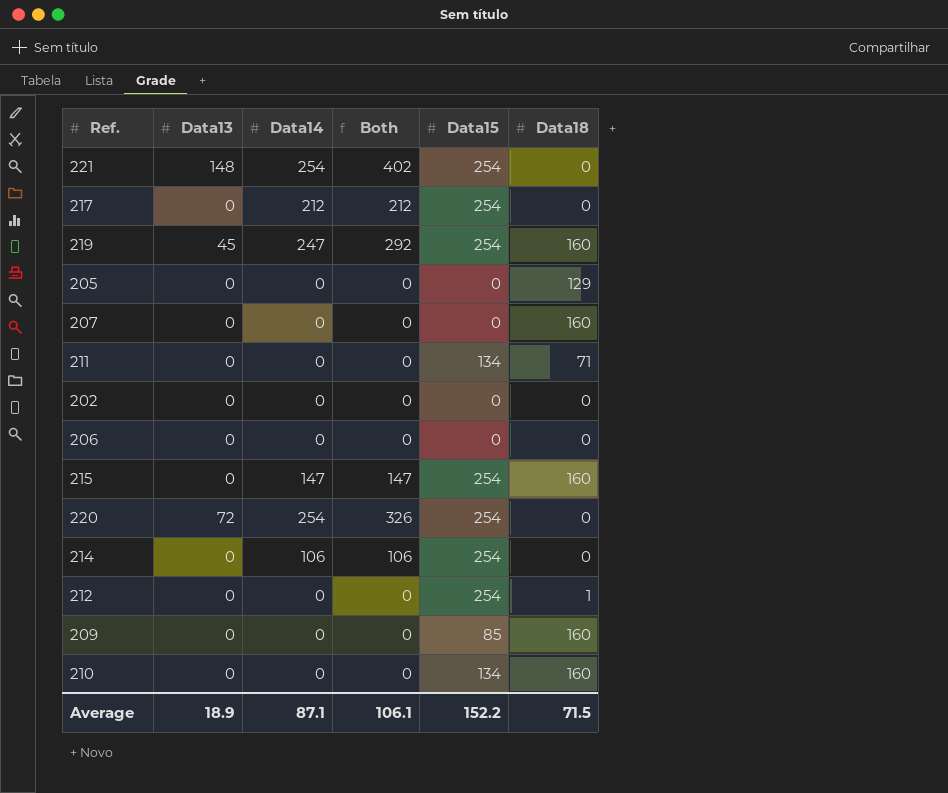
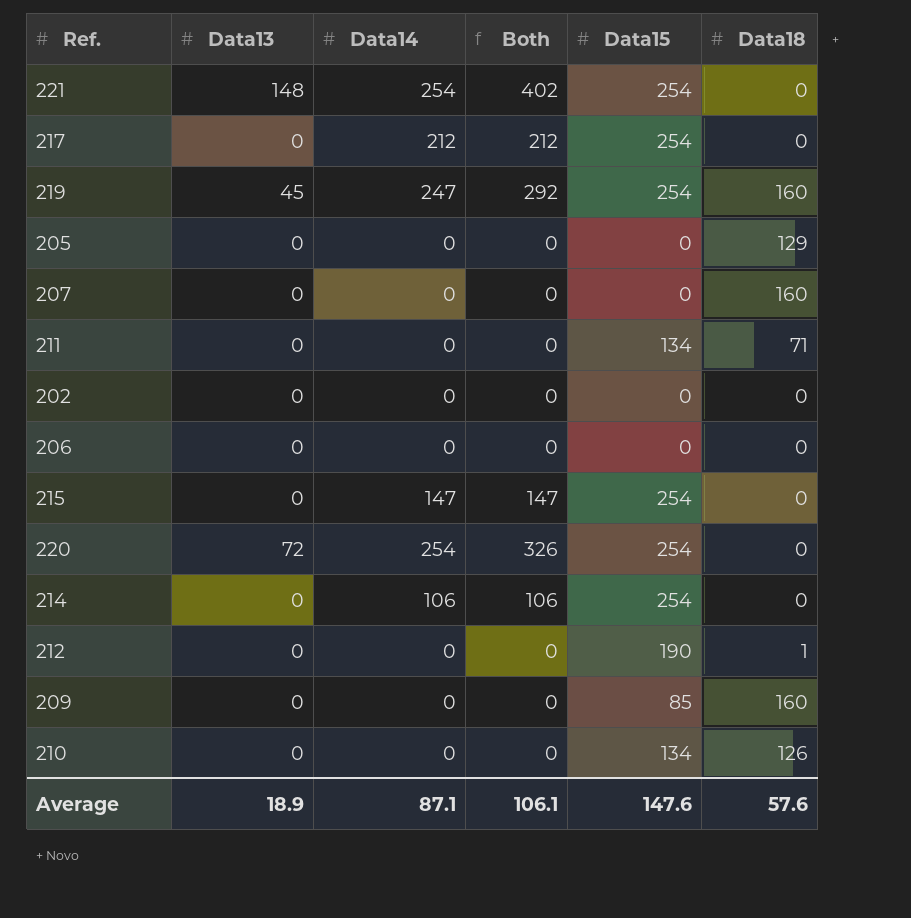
215 | Data18: 160 -> 0
212 | Data15: 254 -> 190
210 | Data18: 160 -> 126
Average | Data15: 152.2 -> 147.6
Average | Data18: 71.5 -> 57.6

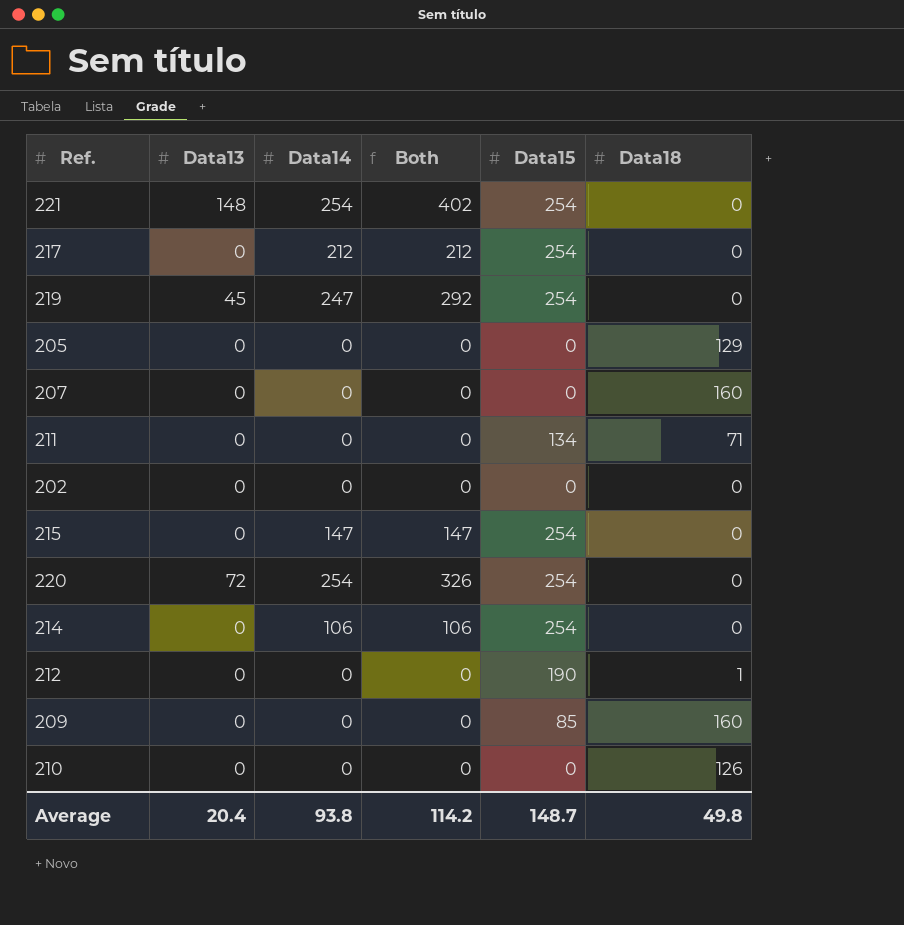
row 206: 0 | 0 | 0 | 0 | 0 -> none
219 | Data18: 160 -> 0
210 | Data15: 134 -> 0
Average | Data13: 18.9 -> 20.4
Average | Data14: 87.1 -> 93.8
Average | Both: 106.1 -> 114.2
Average | Data15: 147.6 -> 148.7
Average | Data18: 57.6 -> 49.8

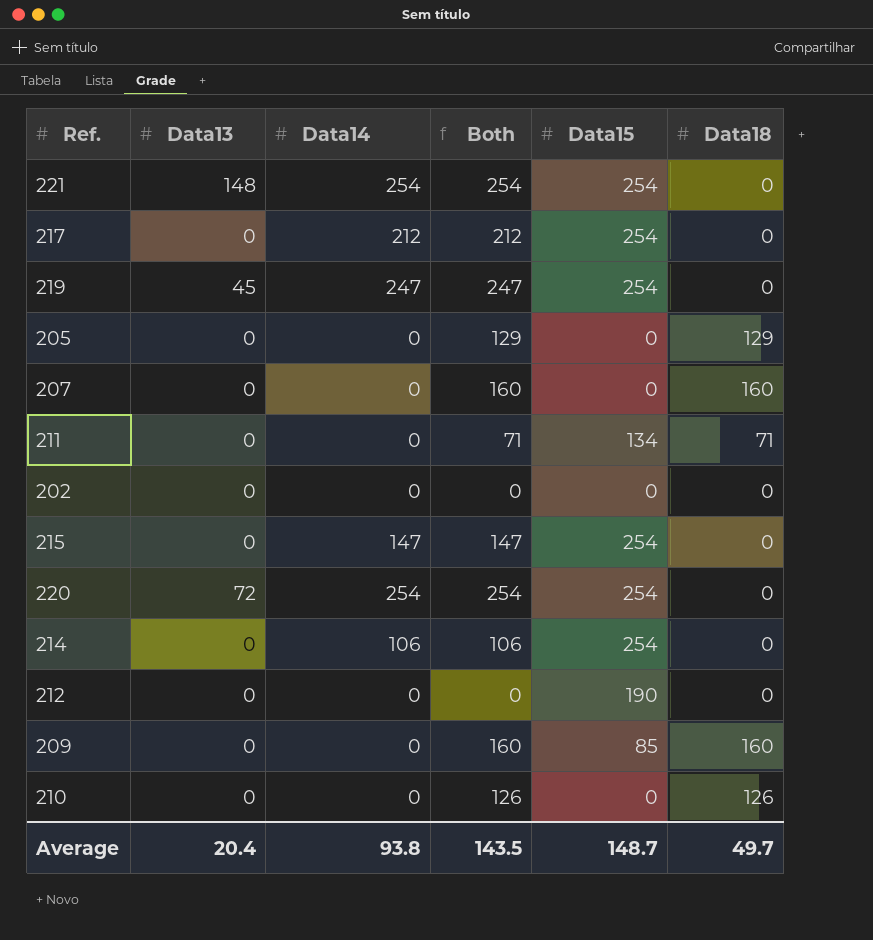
column Both | formula: [Data13] + [Data14] -> [Data14] + [Data18]
212 | Data18: 1 -> 0
Average | Both: 114.2 -> 143.5
Average | Data18: 49.8 -> 49.7

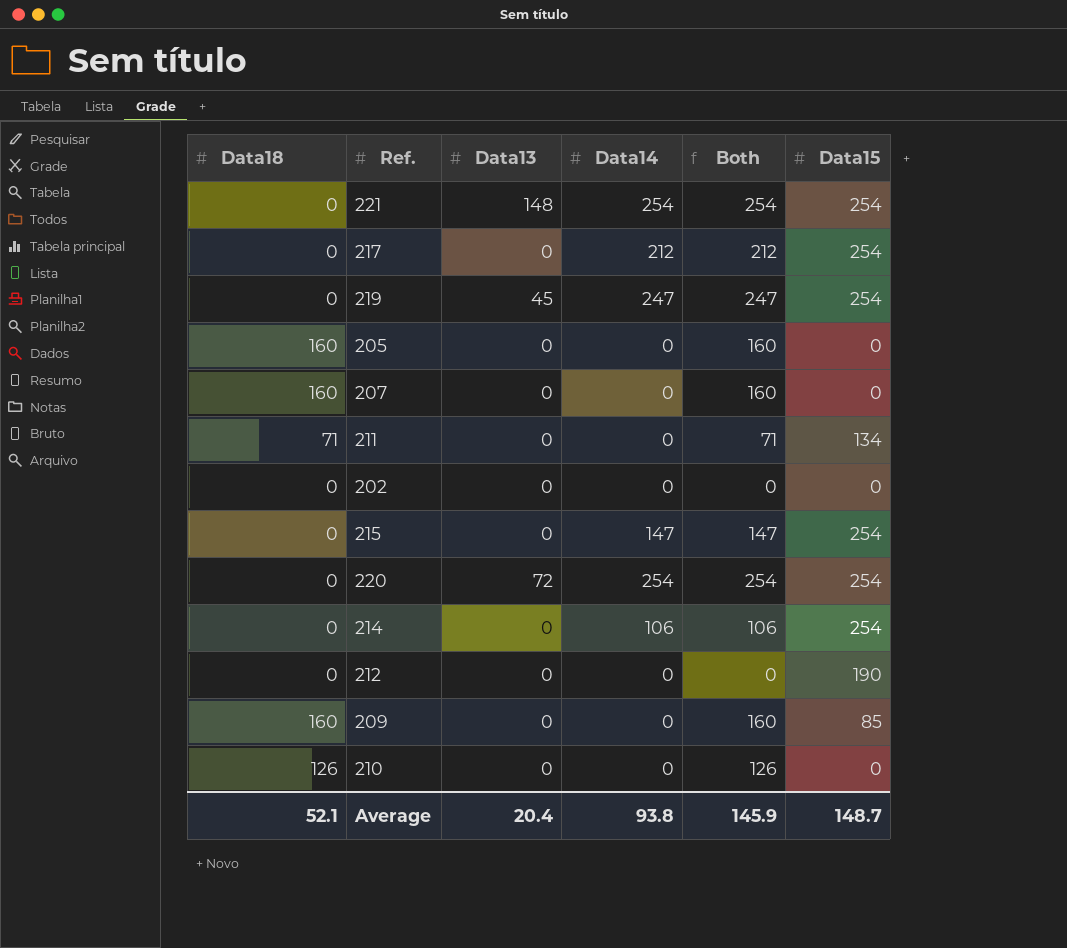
column Data18 | position: 6 -> 1
205 | Data18: 129 -> 160
205 | Both: 129 -> 160
Average | Data18: 49.7 -> 52.1
Average | Both: 143.5 -> 145.9

